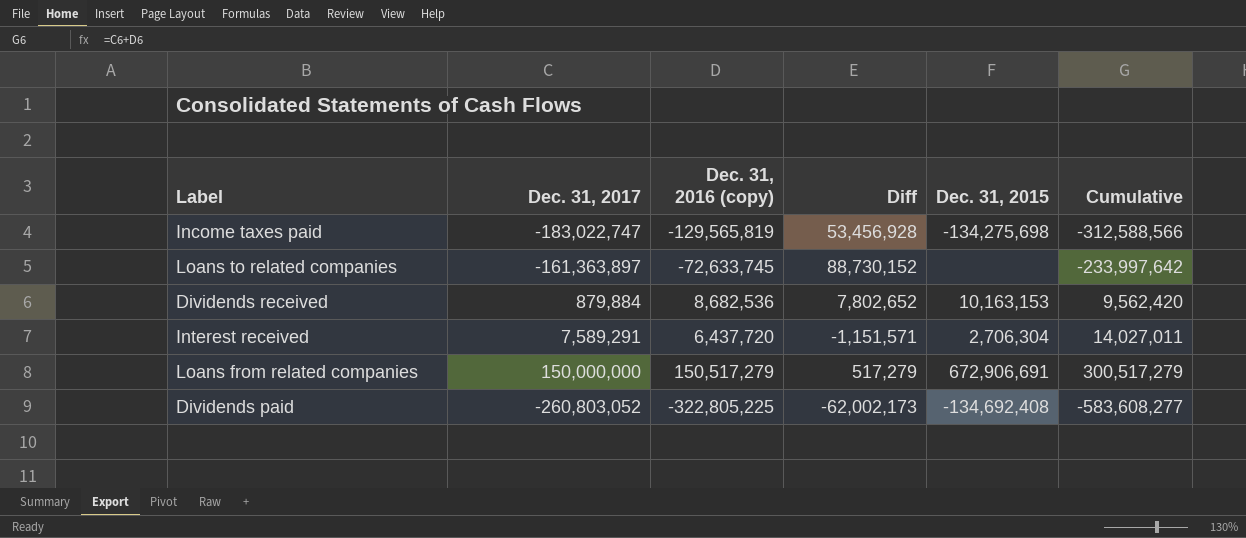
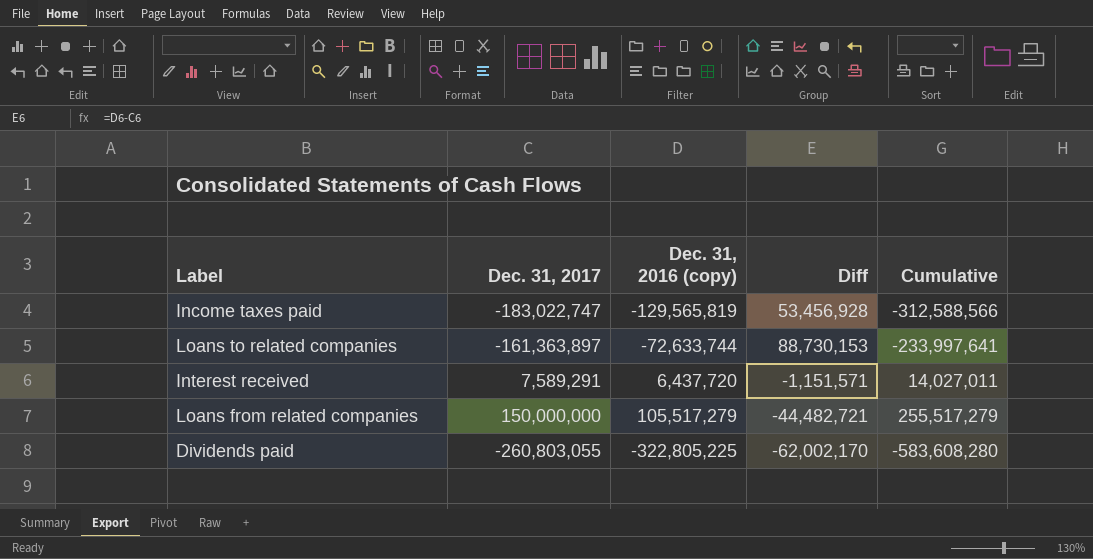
column Dec. 31, 2015 | position: 5 -> none
row Dividends received: 879,884 | 8,682,536 | 7,802,652 | 10,163,153 | 9,562,420 -> none
Loans to related companies | Dec. 31, 2016 (copy): -72,633,745 -> -72,633,744
Loans to related companies | Diff: 88,730,152 -> 88,730,153
Loans to related companies | Cumulative: -233,997,642 -> -233,997,641
Loans from related companies | Dec. 31, 2016 (copy): 150,517,279 -> 105,517,279
Loans from related companies | Diff: 517,279 -> -44,482,721
Loans from related companies | Cumulative: 300,517,279 -> 255,517,279
Dividends paid | Dec. 31, 2017: -260,803,052 -> -260,803,055
Dividends paid | Diff: -62,002,173 -> -62,002,170
Dividends paid | Cumulative: -583,608,277 -> -583,608,280

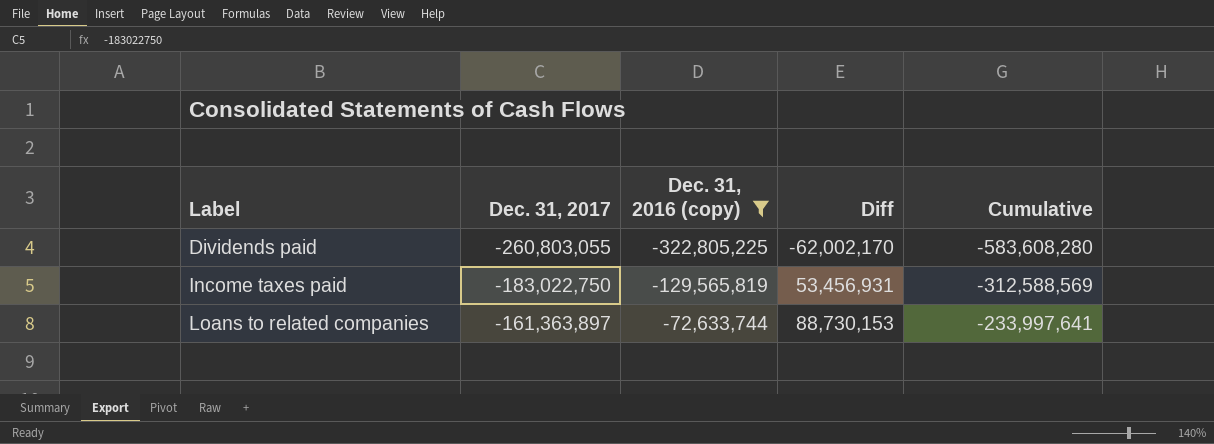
filter: none -> Dec. 31, 2016 (copy) <= -72,633,744
row order: none -> Label ascending
Income taxes paid | Dec. 31, 2017: -183,022,747 -> -183,022,750
Income taxes paid | Diff: 53,456,928 -> 53,456,931
Income taxes paid | Cumulative: -312,588,566 -> -312,588,569

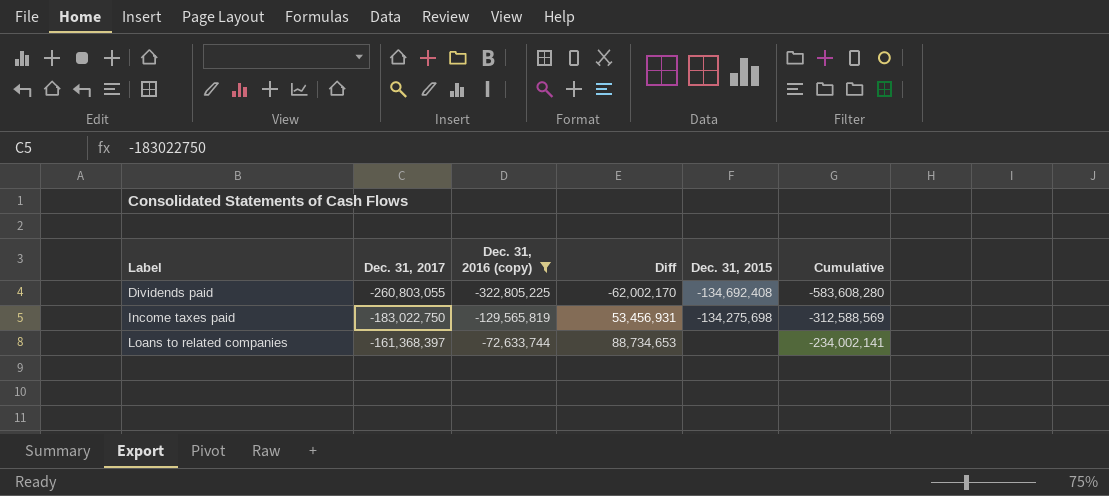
column Dec. 31, 2015 | position: none -> 5
Loans to related companies | Dec. 31, 2017: -161,363,897 -> -161,368,397
Loans to related companies | Diff: 88,730,153 -> 88,734,653
Loans to related companies | Cumulative: -233,997,641 -> -234,002,141

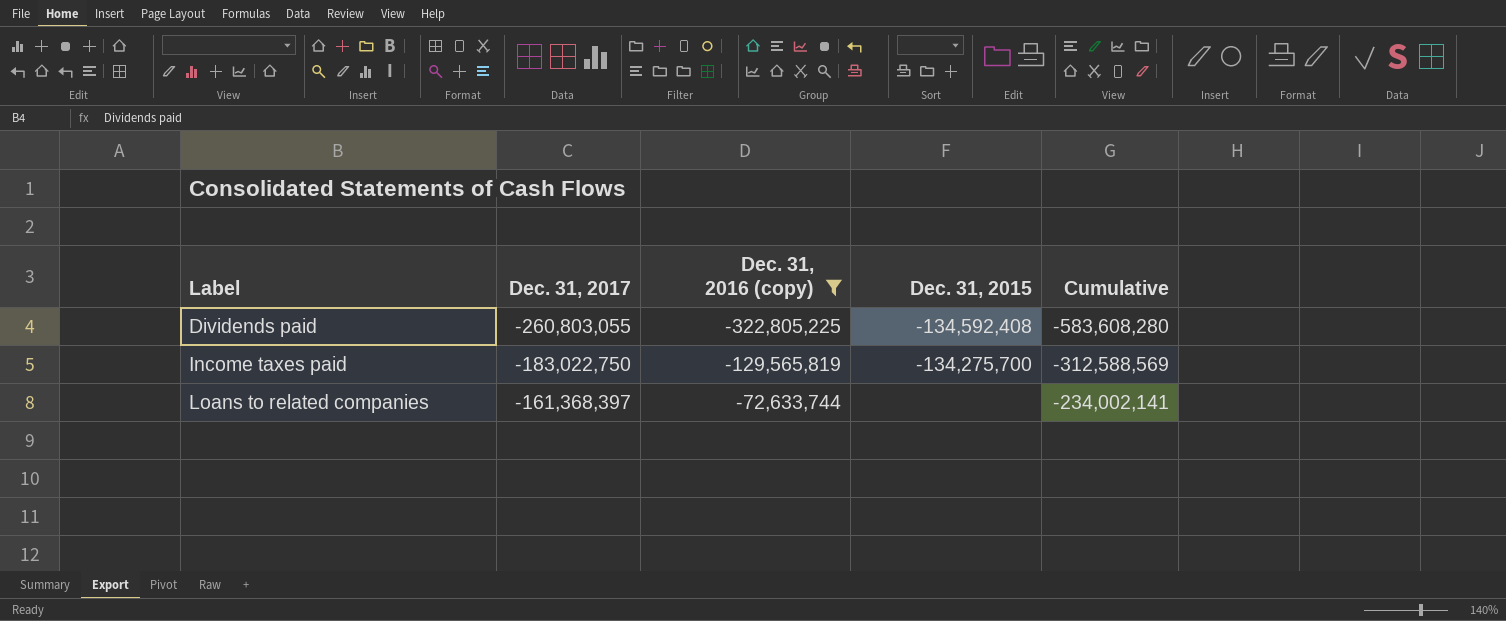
column Diff | formula: [Dec. 31, 2016 (copy)] - [Dec. 31, 2017] -> none
Dividends paid | Dec. 31, 2015: -134,692,408 -> -134,592,408
Income taxes paid | Dec. 31, 2015: -134,275,698 -> -134,275,700

